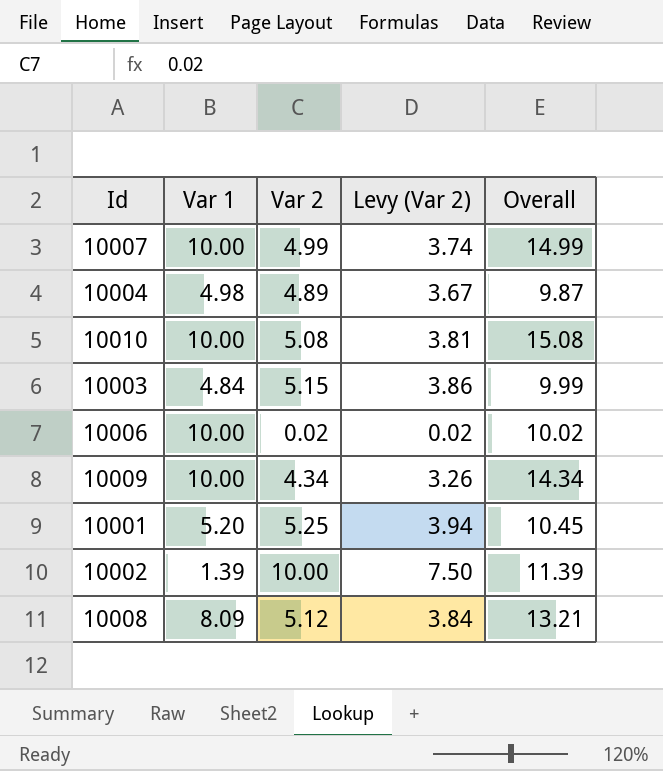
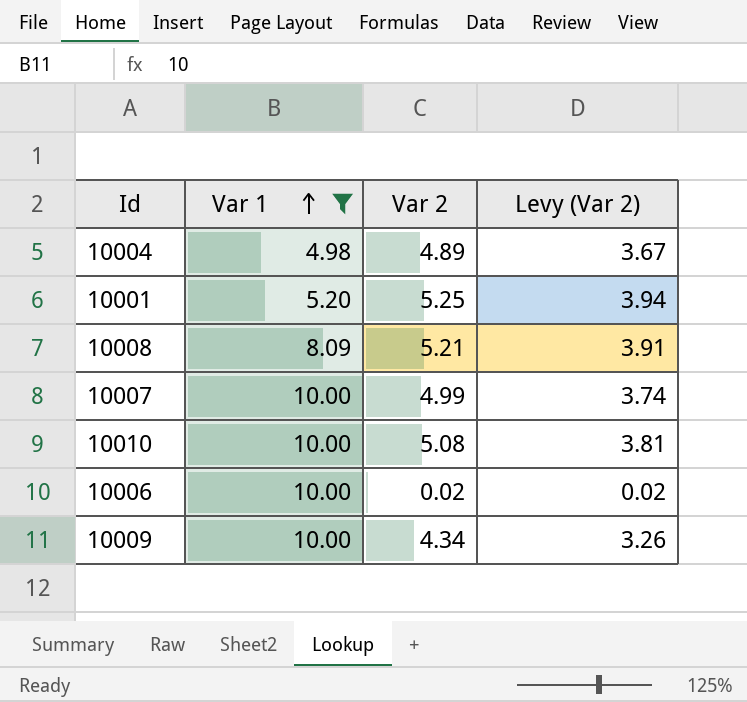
filter: none -> Var 1 >= 4.98
row order: none -> Var 1 ascending
column Overall | formula: [Var 1] + [Var 2] -> none
10008 | Var 2: 5.12 -> 5.21
10008 | Levy (Var 2): 3.84 -> 3.91

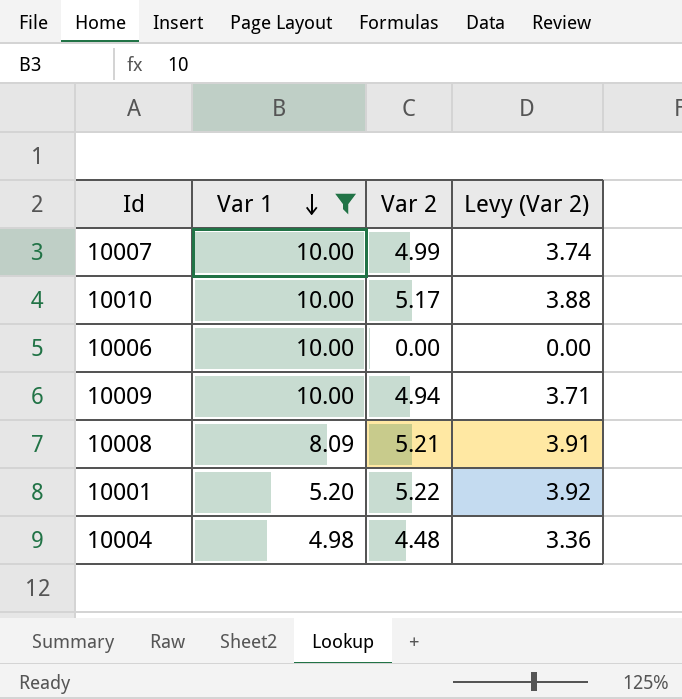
row order: Var 1 ascending -> Var 1 descending
10010 | Var 2: 5.08 -> 5.17
10010 | Levy (Var 2): 3.81 -> 3.88
10006 | Var 2: 0.02 -> 0.00
10006 | Levy (Var 2): 0.02 -> 0.00
10009 | Var 2: 4.34 -> 4.94
10009 | Levy (Var 2): 3.26 -> 3.71
10001 | Var 2: 5.25 -> 5.22
10001 | Levy (Var 2): 3.94 -> 3.92
10004 | Var 2: 4.89 -> 4.48
10004 | Levy (Var 2): 3.67 -> 3.36

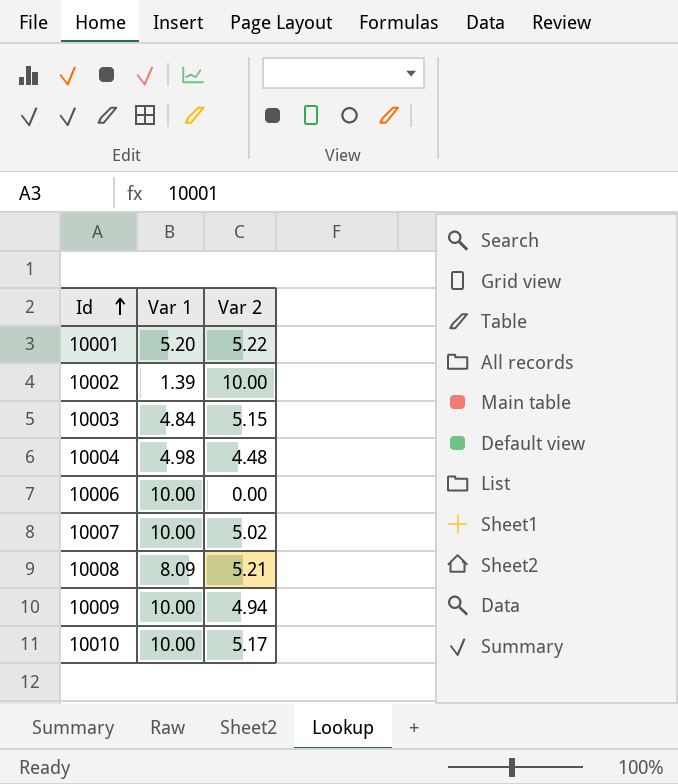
filter: Var 1 >= 4.98 -> none
row order: Var 1 descending -> Id ascending
column Levy (Var 2) | formula: [Var 2] * 0.75 -> none
10007 | Var 2: 4.99 -> 5.02

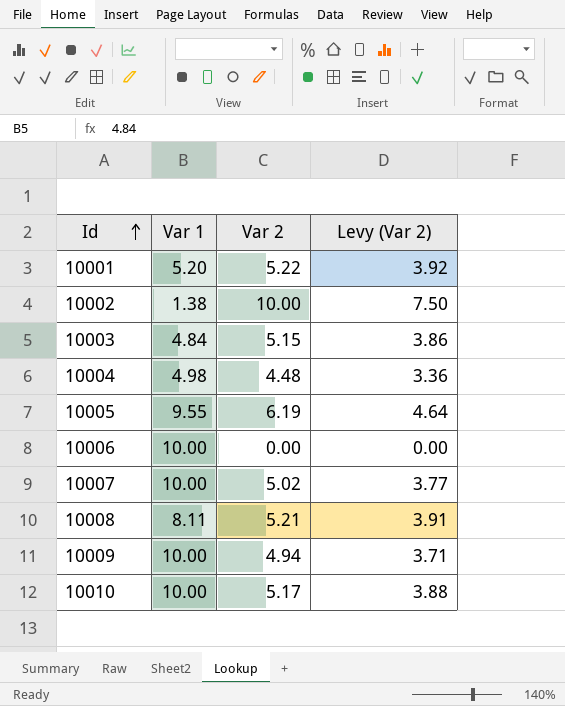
column Levy (Var 2) | formula: none -> [Var 2] * 0.75
10002 | Var 1: 1.39 -> 1.38
row 10005: none -> 9.55 | 6.19 | 4.64
10008 | Var 1: 8.09 -> 8.11

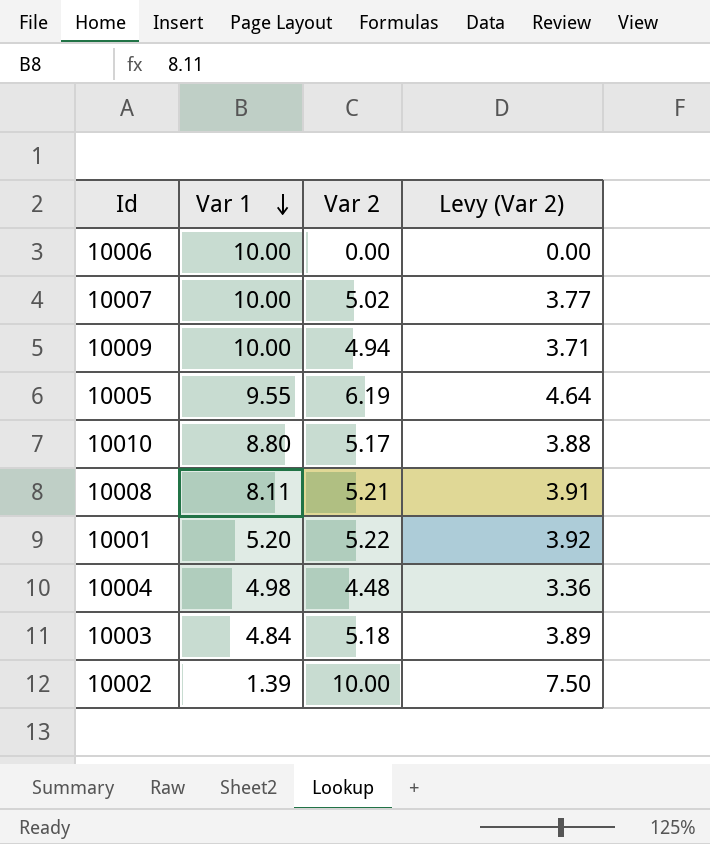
row order: Id ascending -> Var 1 descending
10010 | Var 1: 10.00 -> 8.80
10003 | Var 2: 5.15 -> 5.18
10003 | Levy (Var 2): 3.86 -> 3.89
10002 | Var 1: 1.38 -> 1.39

